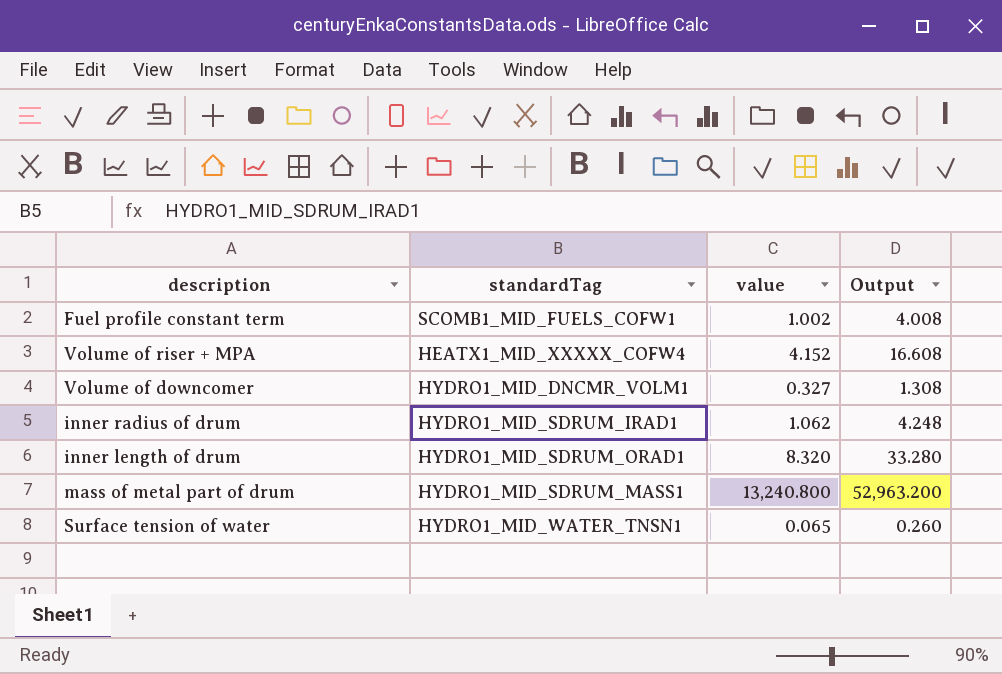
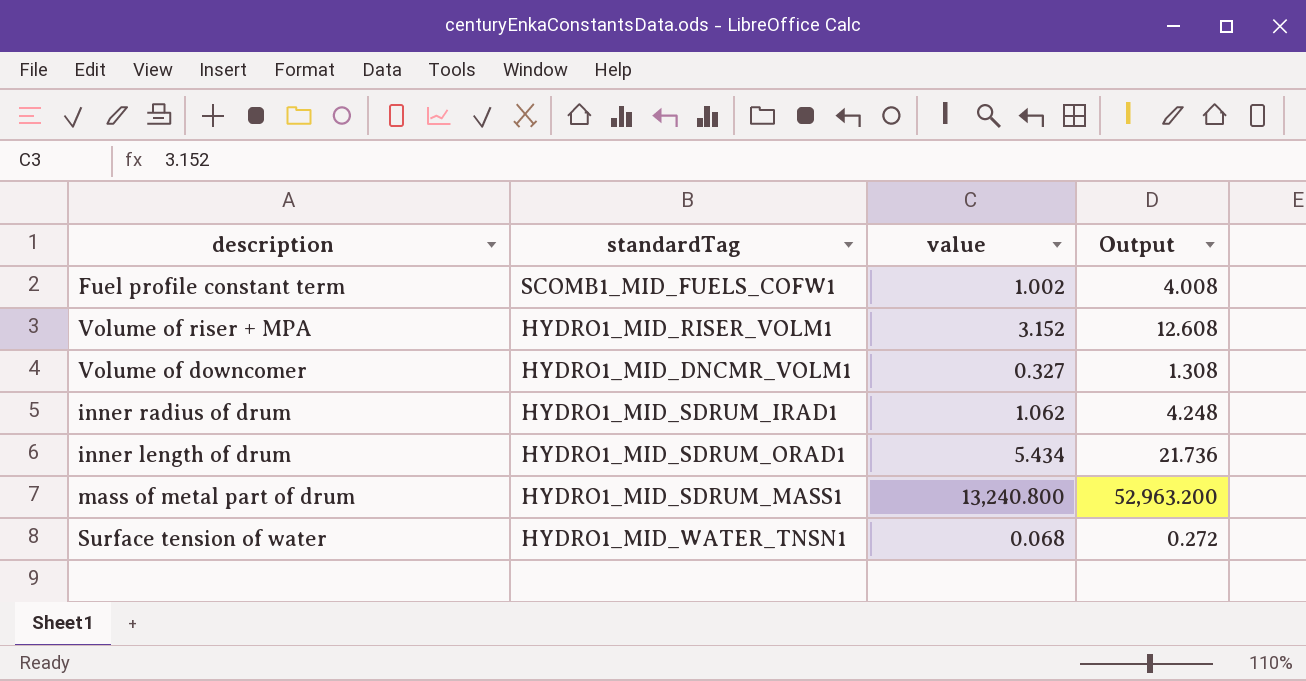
Volume of riser + MPA | standardTag: HEATX1_MID_XXXXX_COFW4 -> HYDRO1_MID_RISER_VOLM1
Volume of riser + MPA | value: 4.152 -> 3.152
Volume of riser + MPA | Output: 16.608 -> 12.608
inner length of drum | value: 8.320 -> 5.434
inner length of drum | Output: 33.280 -> 21.736
Surface tension of water | value: 0.065 -> 0.068
Surface tension of water | Output: 0.260 -> 0.272

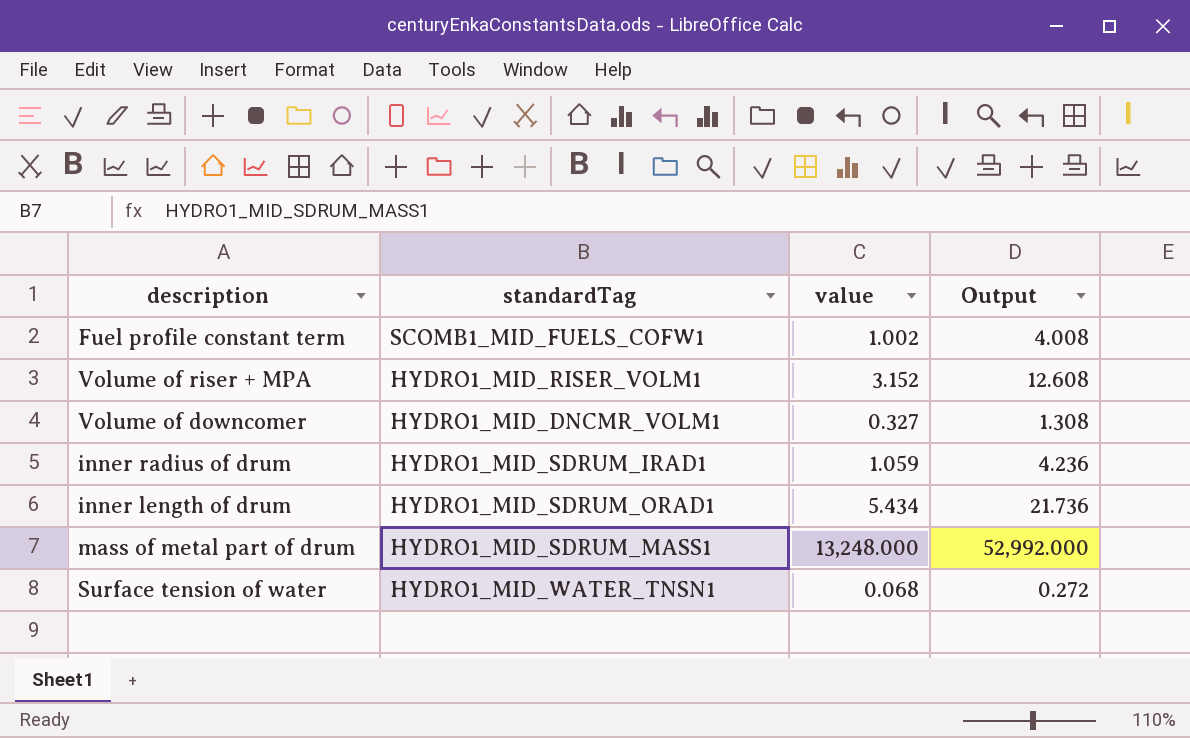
inner radius of drum | value: 1.062 -> 1.059
inner radius of drum | Output: 4.248 -> 4.236
mass of metal part of drum | value: 13,240.800 -> 13,248.000
mass of metal part of drum | Output: 52,963.200 -> 52,992.000

